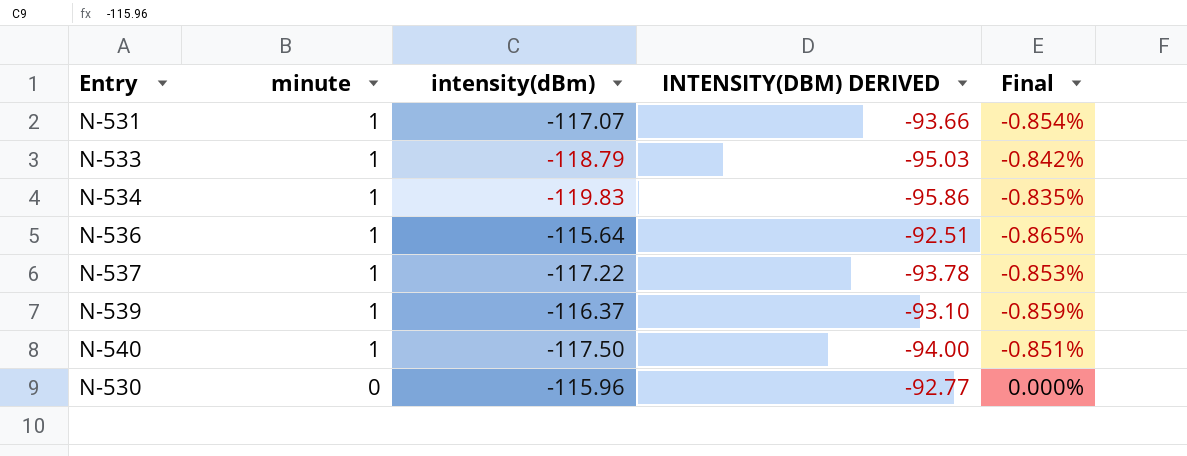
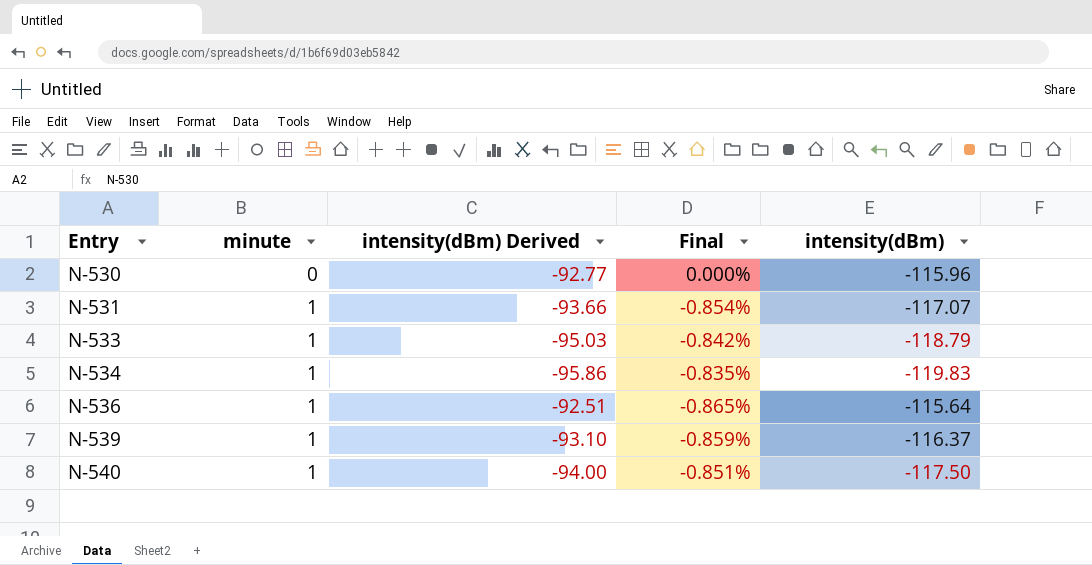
row order: minute descending -> Entry ascending
column name: INTENSITY(DBM) DERIVED -> intensity(dBm) Derived
column intensity(dBm) | position: 3 -> 5
row N-537: 1 | -117.22 | -93.78 | -0.853% -> none

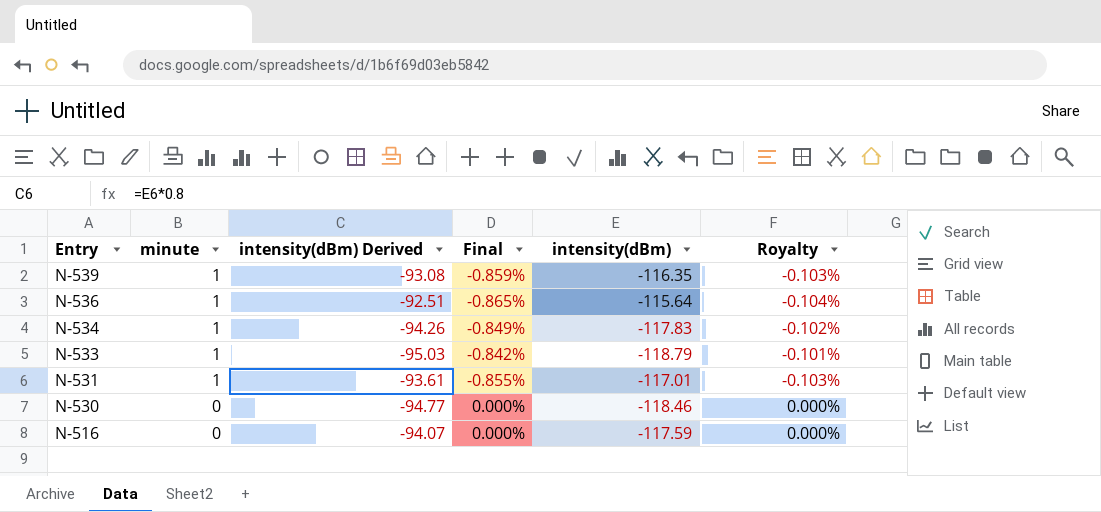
row order: Entry ascending -> Entry descending
column Royalty | formula: none -> [Final] * 0.12
row N-540: 1 | -94.00 | -0.851% | -117.50 -> none
N-539 | intensity(dBm) Derived: -93.10 -> -93.08
N-539 | intensity(dBm): -116.37 -> -116.35
N-534 | intensity(dBm) Derived: -95.86 -> -94.26
N-534 | Final: -0.835% -> -0.849%
N-534 | intensity(dBm): -119.83 -> -117.83
N-531 | intensity(dBm) Derived: -93.66 -> -93.61
N-531 | Final: -0.854% -> -0.855%
N-531 | intensity(dBm): -117.07 -> -117.01
N-530 | intensity(dBm) Derived: -92.77 -> -94.77
N-530 | intensity(dBm): -115.96 -> -118.46
row N-516: none -> 0 | -94.07 | 0.000% | -117.59 | 0.000%

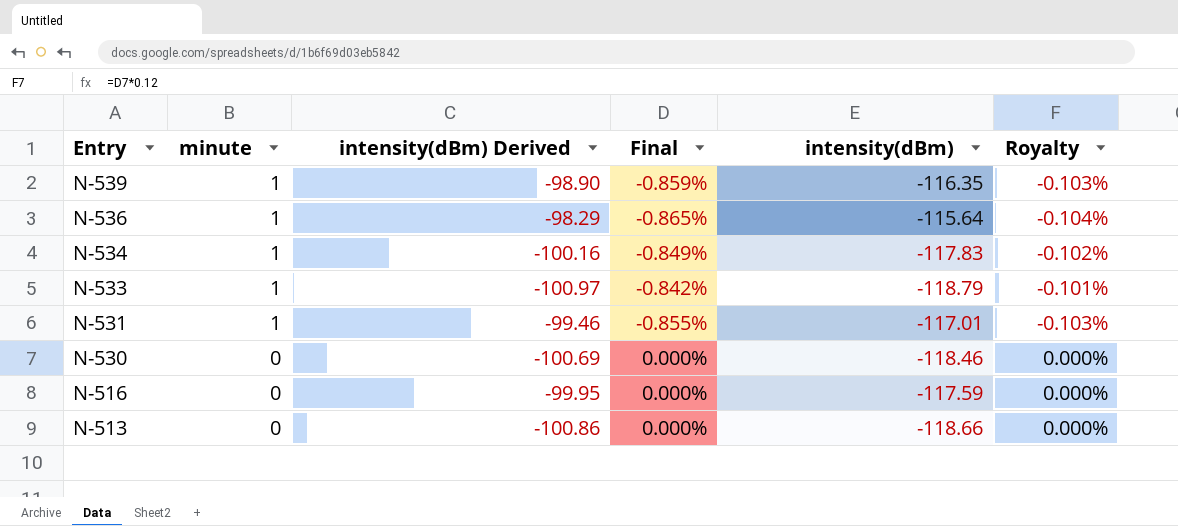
column intensity(dBm) Derived | formula: [intensity(dBm)] * 0.8 -> [intensity(dBm)] * 0.85
row N-513: none -> 0 | -100.86 | 0.000% | -118.66 | 0.000%

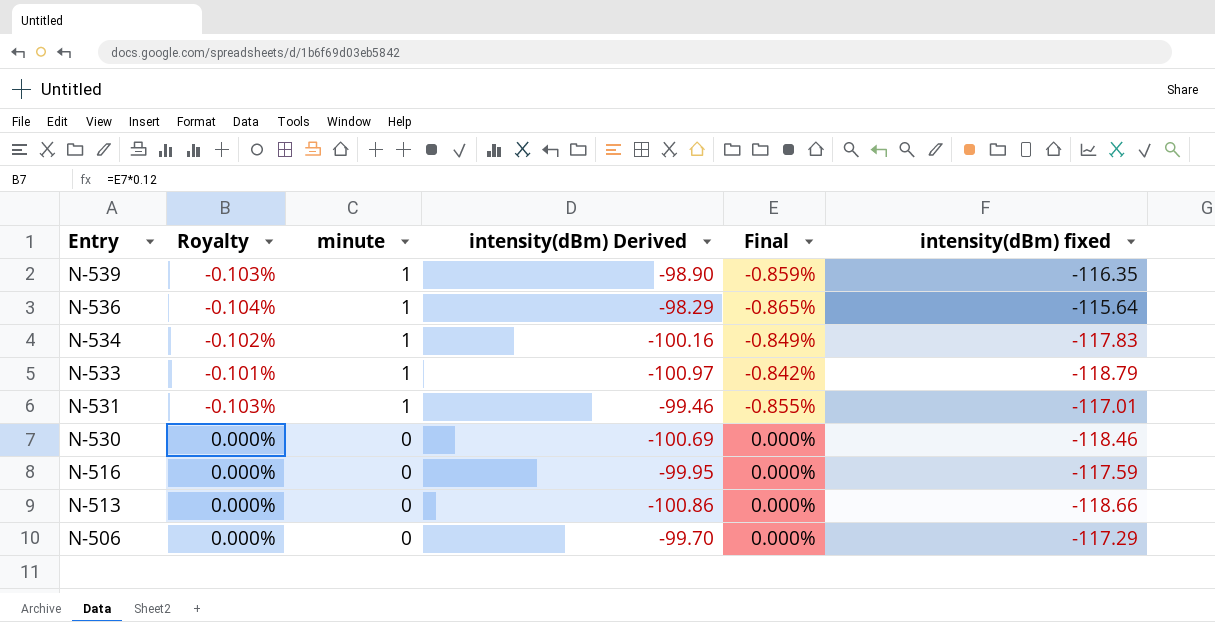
column Royalty | position: 6 -> 2
column name: intensity(dBm) -> intensity(dBm) fixed
row N-506: none -> 0.000% | 0 | -99.70 | 0.000% | -117.29

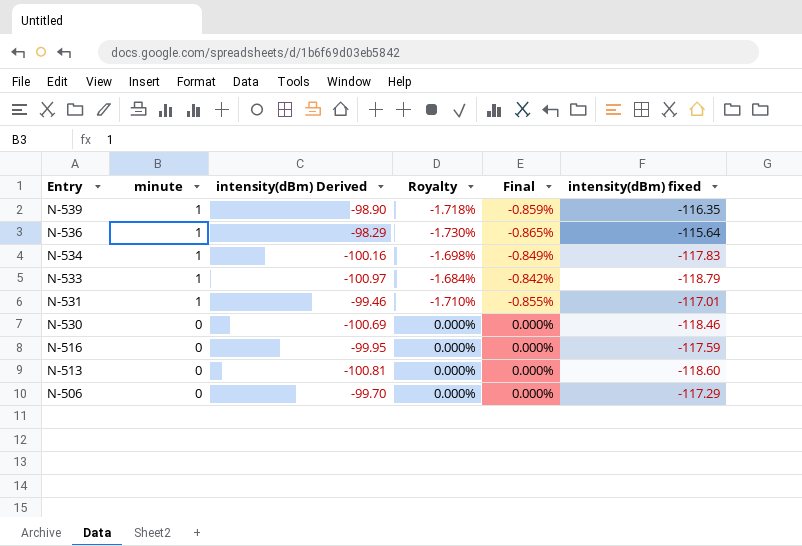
column Royalty | formula: [Final] * 0.12 -> [Final] * 2
column Royalty | position: 2 -> 4
N-513 | intensity(dBm) Derived: -100.86 -> -100.81
N-513 | intensity(dBm) fixed: -118.66 -> -118.60

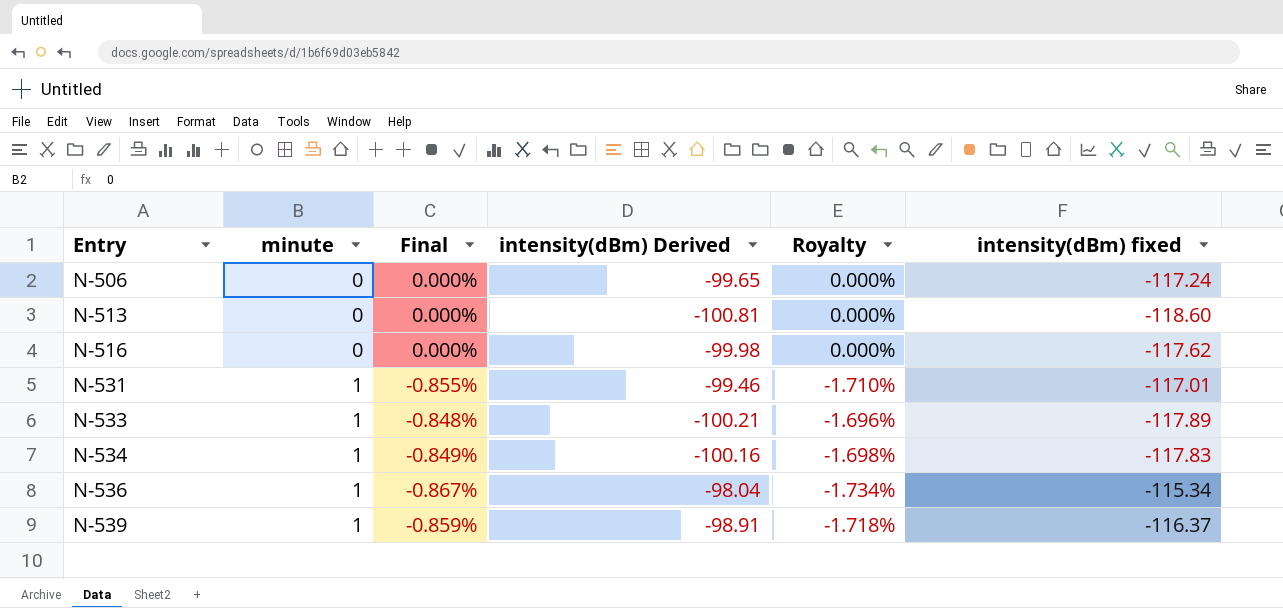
row order: Entry descending -> Entry ascending
column Final | position: 5 -> 3
row N-530: 0 | -100.69 | 0.000% | 0.000% | -118.46 -> none
N-506 | intensity(dBm) Derived: -99.70 -> -99.65
N-506 | intensity(dBm) fixed: -117.29 -> -117.24
N-516 | intensity(dBm) Derived: -99.95 -> -99.98
N-516 | intensity(dBm) fixed: -117.59 -> -117.62
N-533 | Final: -0.842% -> -0.848%
N-533 | intensity(dBm) Derived: -100.97 -> -100.21
N-533 | Royalty: -1.684% -> -1.696%
N-533 | intensity(dBm) fixed: -118.79 -> -117.89
N-536 | Final: -0.865% -> -0.867%
N-536 | intensity(dBm) Derived: -98.29 -> -98.04
N-536 | Royalty: -1.730% -> -1.734%
N-536 | intensity(dBm) fixed: -115.64 -> -115.34
N-539 | intensity(dBm) Derived: -98.90 -> -98.91
N-539 | intensity(dBm) fixed: -116.35 -> -116.37

